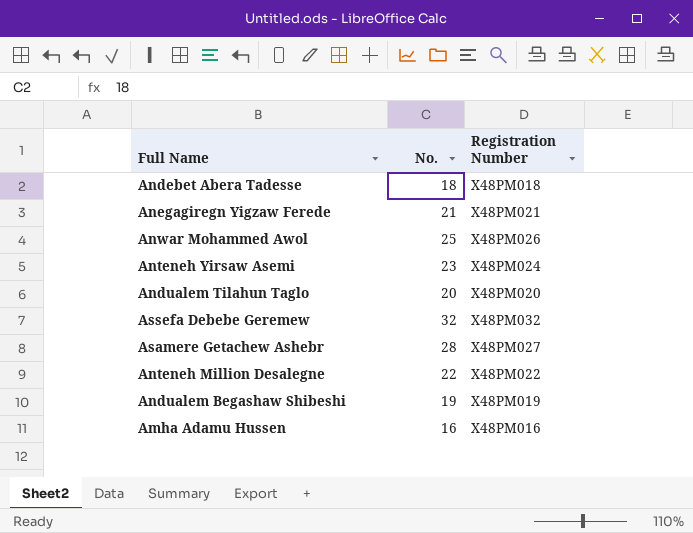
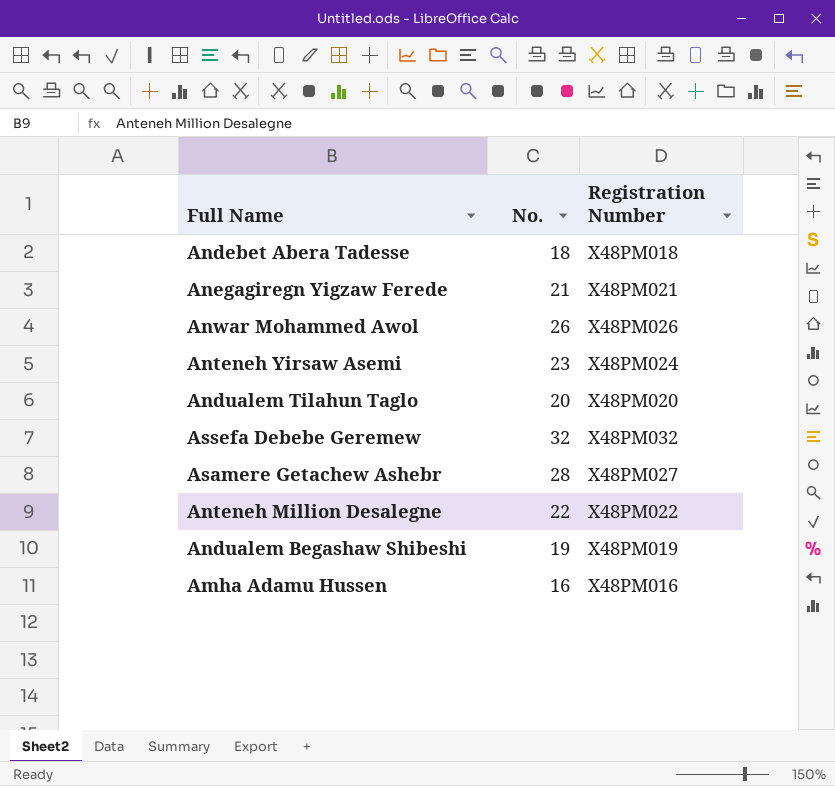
Anwar Mohammed Awol | No.: 25 -> 26

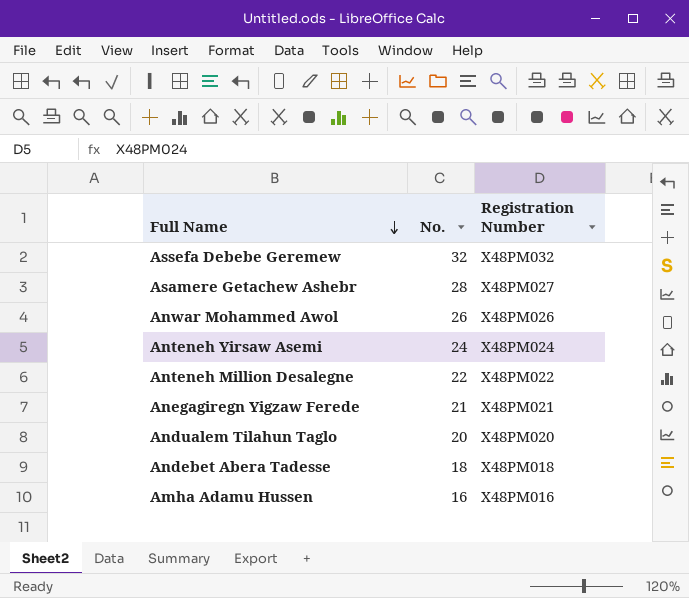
row order: none -> Full Name descending
row Andualem Begashaw Shibeshi: 19 | X48PM019 -> none
Anteneh Yirsaw Asemi | No.: 23 -> 24

